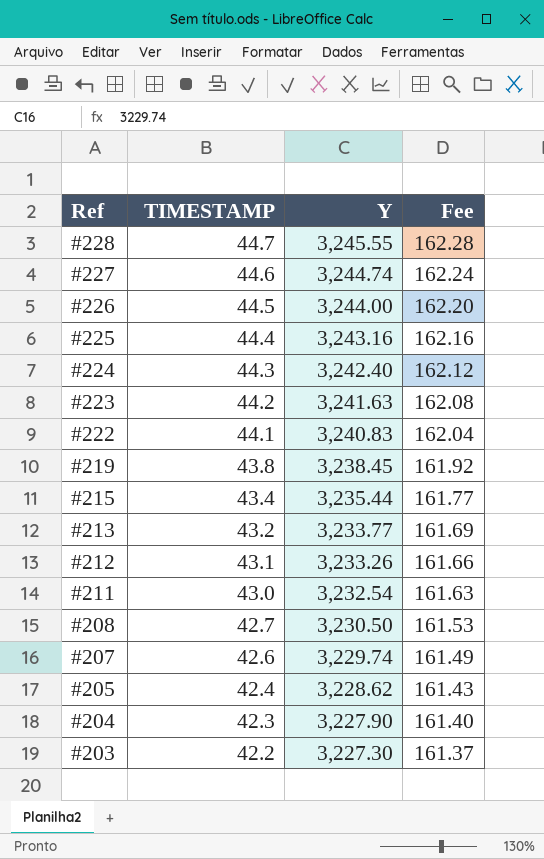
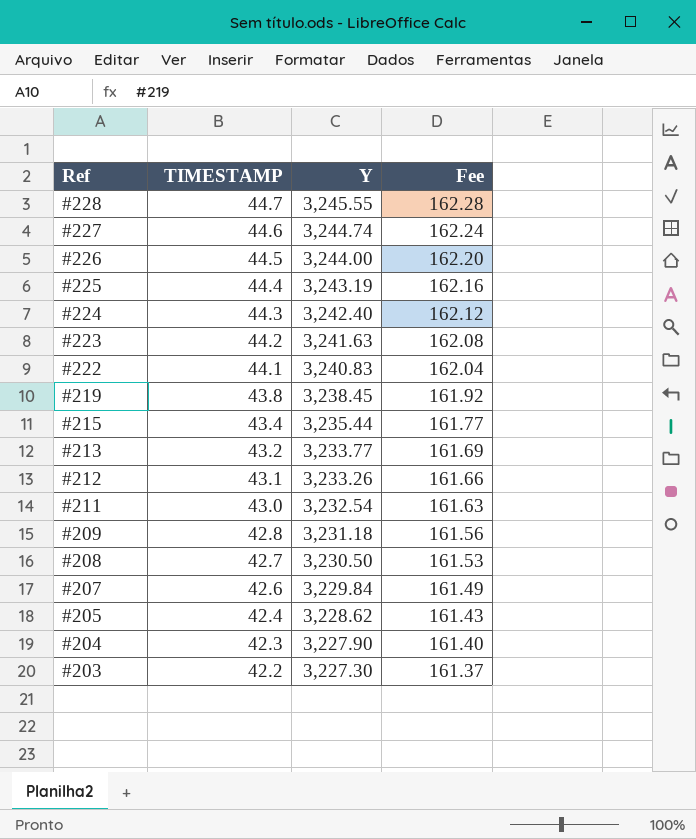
#225 | Y: 3,243.16 -> 3,243.19
row #209: none -> 42.8 | 3,231.18 | 161.56
#207 | Y: 3,229.74 -> 3,229.84

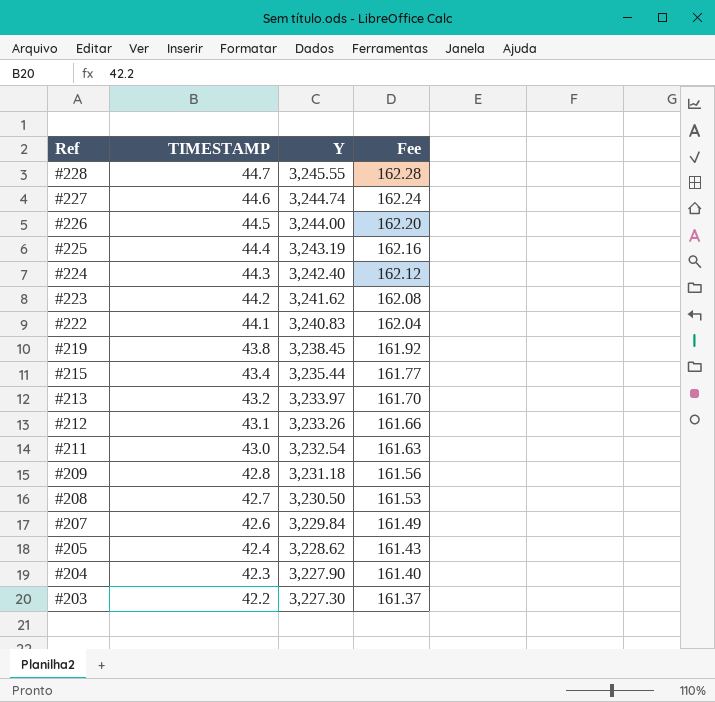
#223 | Y: 3,241.63 -> 3,241.62
#213 | Y: 3,233.77 -> 3,233.97
#213 | Fee: 161.69 -> 161.70

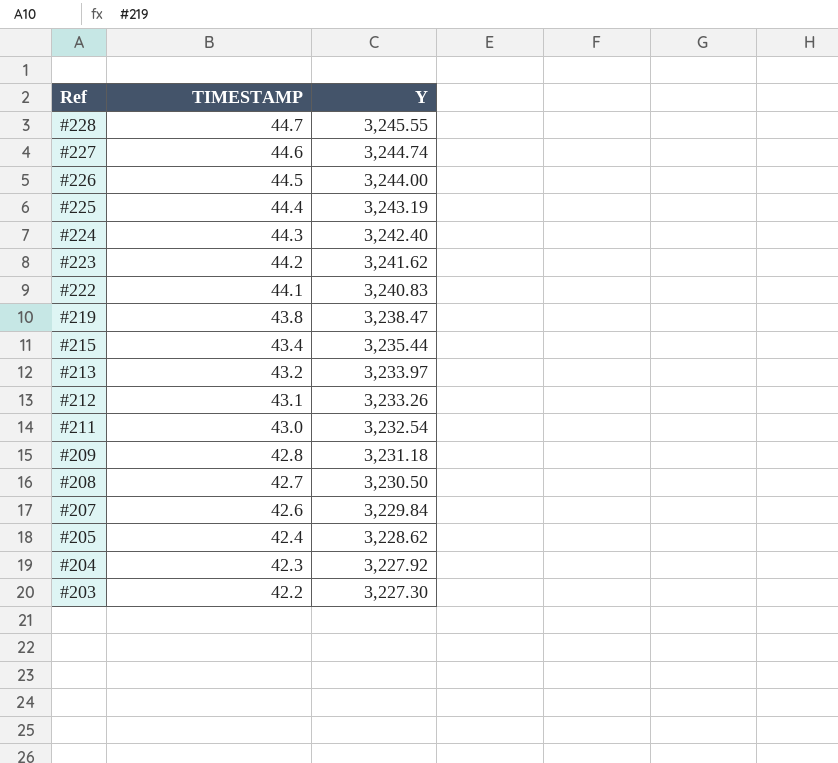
column Fee | formula: [Y] * 0.05 -> none
#219 | Y: 3,238.45 -> 3,238.47
#204 | Y: 3,227.90 -> 3,227.92

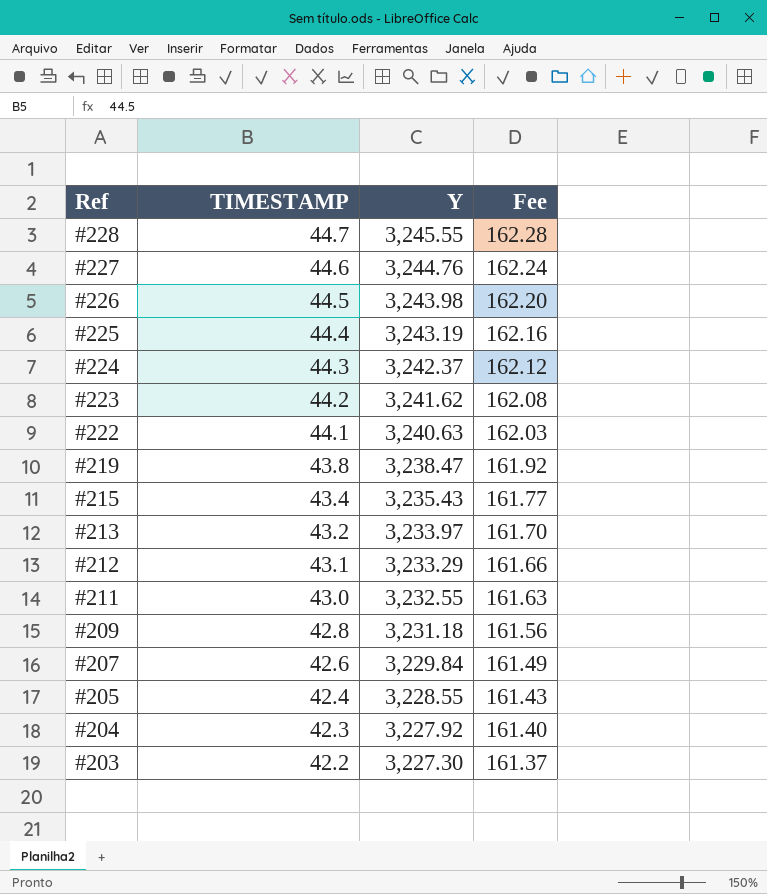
column Fee | formula: none -> [Y] * 0.05
row #208: 42.7 | 3,230.50 -> none
#227 | Y: 3,244.74 -> 3,244.76
#226 | Y: 3,244.00 -> 3,243.98
#224 | Y: 3,242.40 -> 3,242.37
#222 | Y: 3,240.83 -> 3,240.63
#215 | Y: 3,235.44 -> 3,235.43
#212 | Y: 3,233.26 -> 3,233.29
#211 | Y: 3,232.54 -> 3,232.55
#205 | Y: 3,228.62 -> 3,228.55

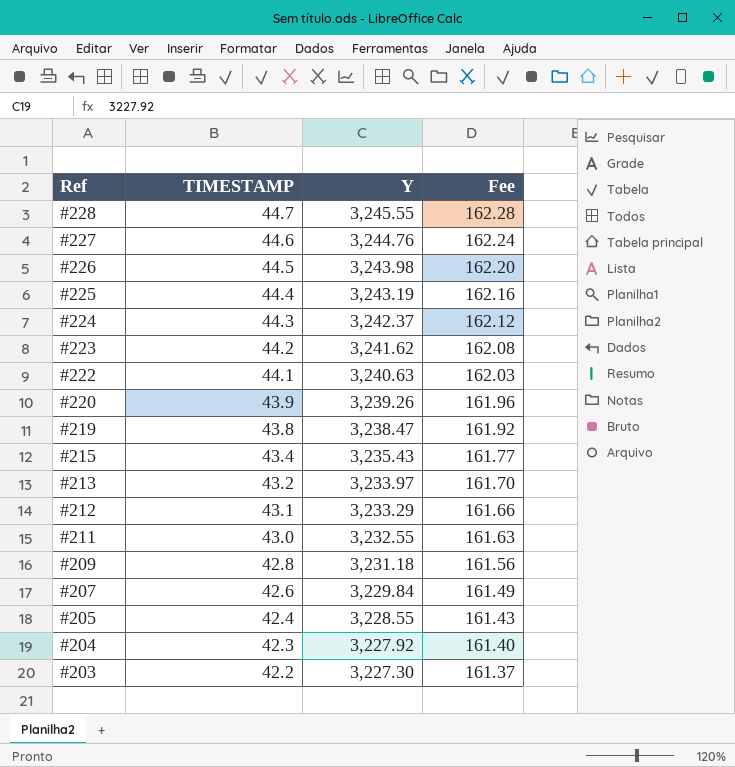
row #220: none -> 43.9 | 3,239.26 | 161.96

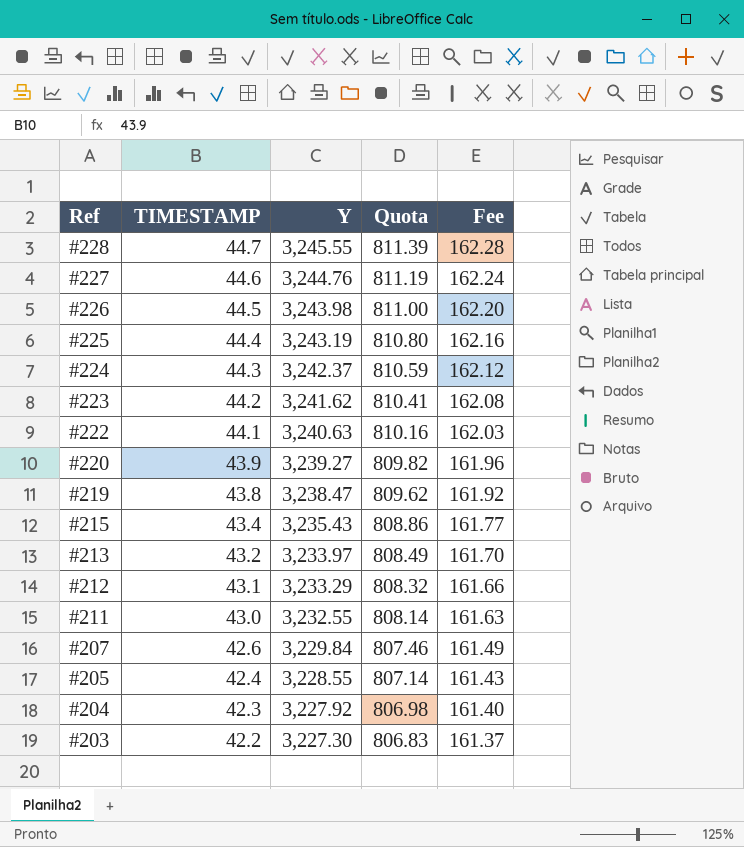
column Quota | formula: none -> [Y] * 0.25
row #209: 42.8 | 3,231.18 | 161.56 -> none
#220 | Y: 3,239.26 -> 3,239.27

